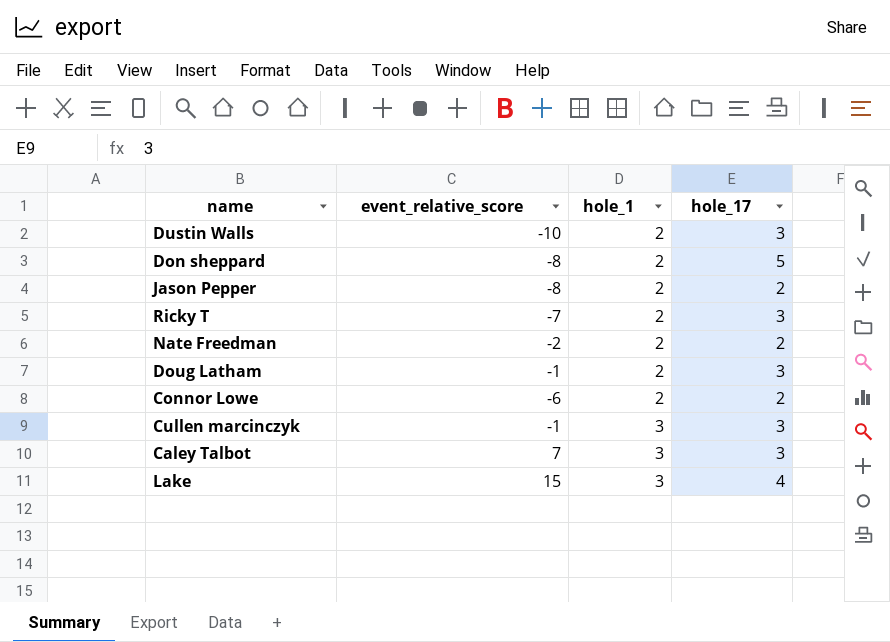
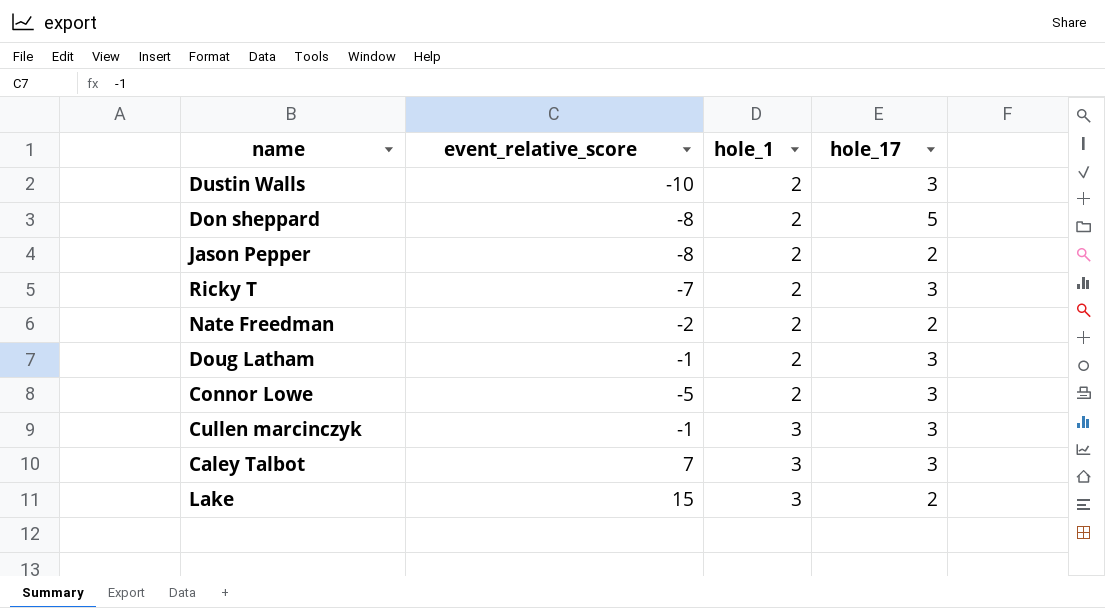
Connor Lowe | event_relative_score: -6 -> -5
Connor Lowe | hole_17: 2 -> 3
Lake | hole_17: 4 -> 2

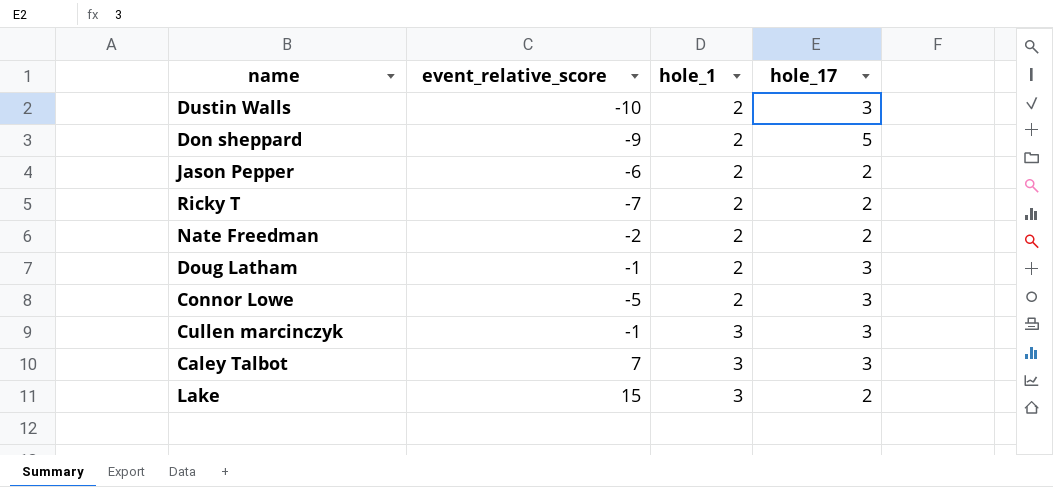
Don sheppard | event_relative_score: -8 -> -9
Jason Pepper | event_relative_score: -8 -> -6
Ricky T | hole_17: 3 -> 2

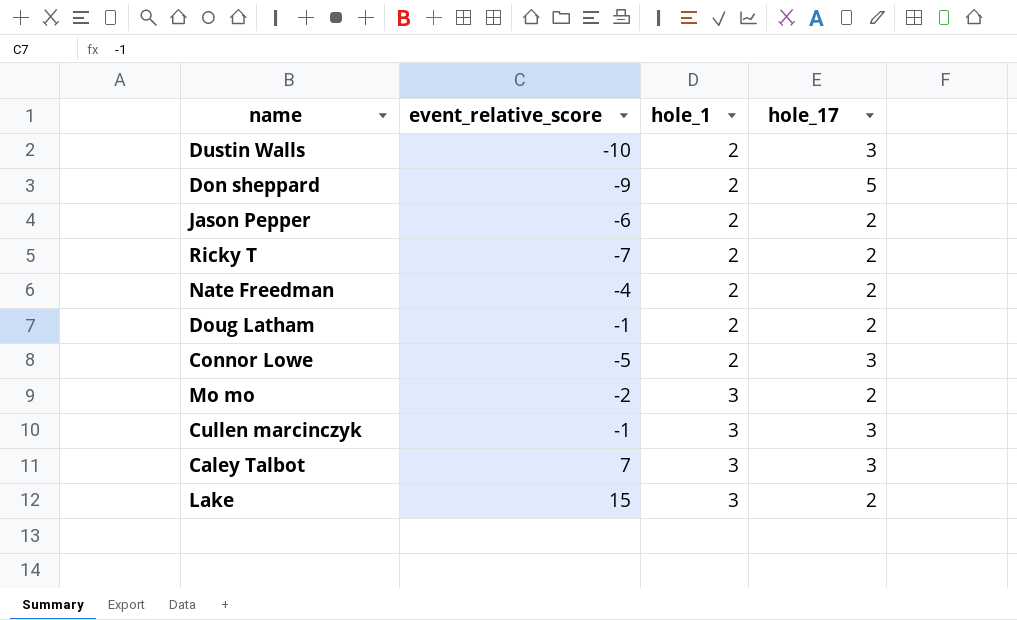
Nate Freedman | event_relative_score: -2 -> -4
Doug Latham | hole_17: 3 -> 2
row Mo mo: none -> -2 | 3 | 2

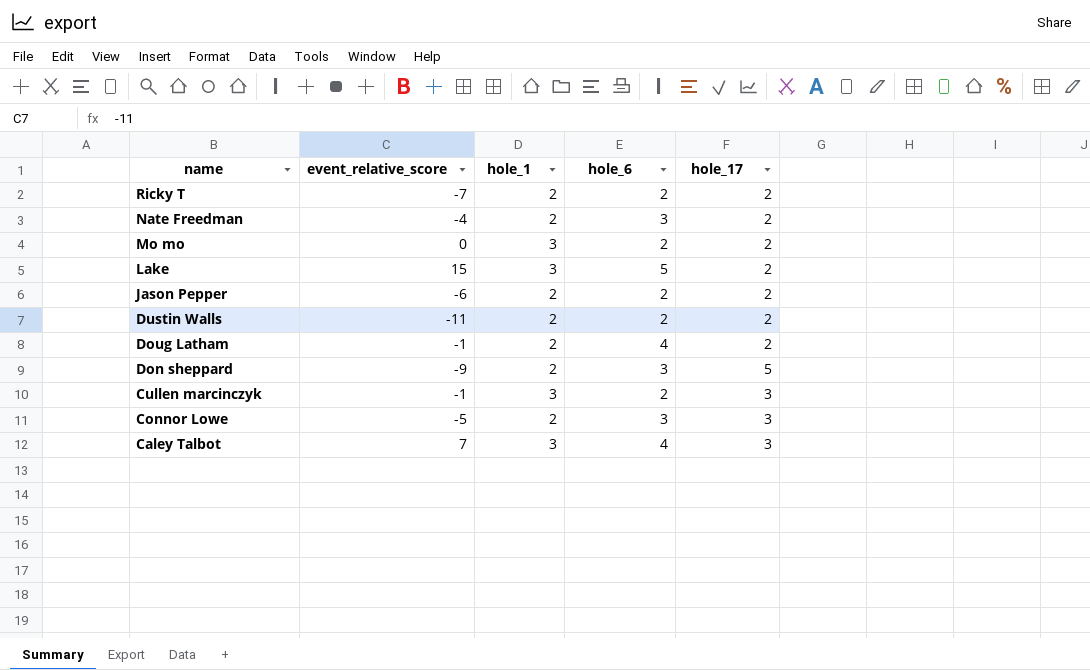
row order: hole_1 ascending -> name descending
column hole_6 | position: none -> 4
Mo mo | event_relative_score: -2 -> 0
Dustin Walls | event_relative_score: -10 -> -11
Dustin Walls | hole_17: 3 -> 2

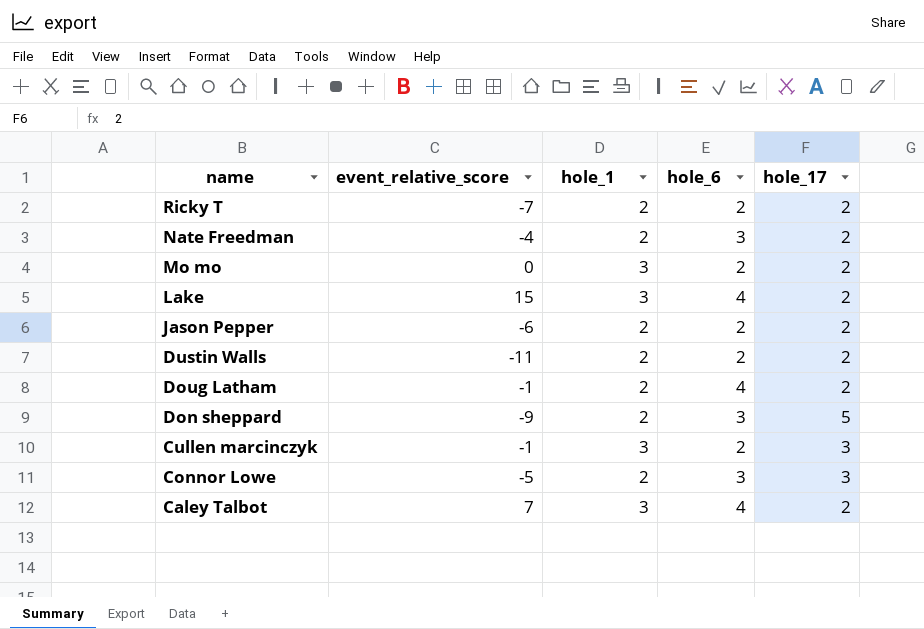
Lake | hole_6: 5 -> 4
Caley Talbot | hole_17: 3 -> 2

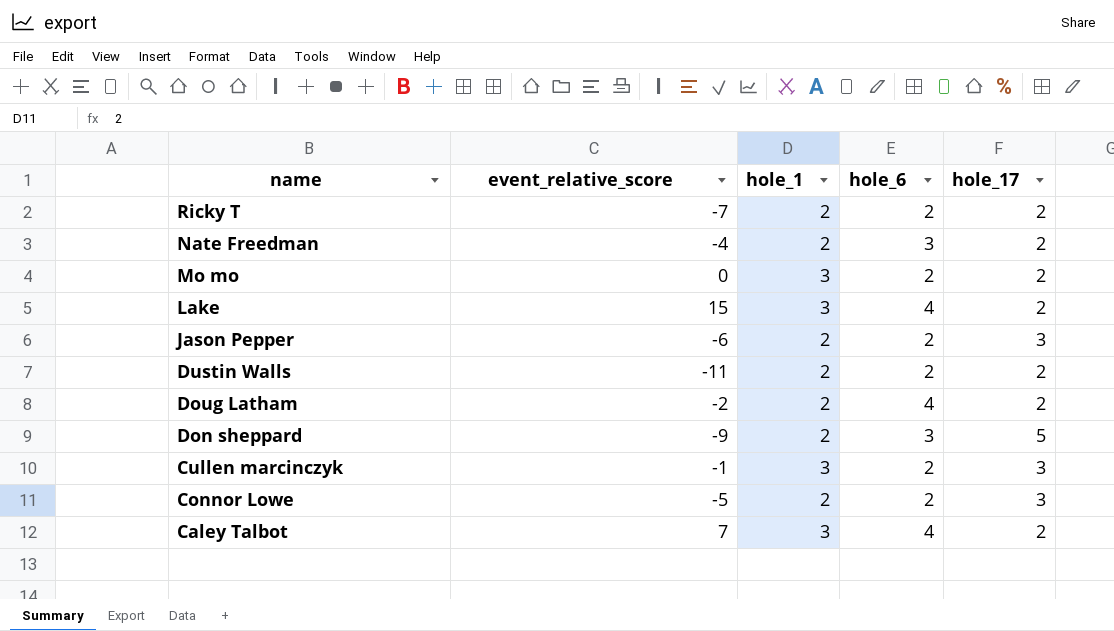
Jason Pepper | hole_17: 2 -> 3
Doug Latham | event_relative_score: -1 -> -2
Connor Lowe | hole_6: 3 -> 2

